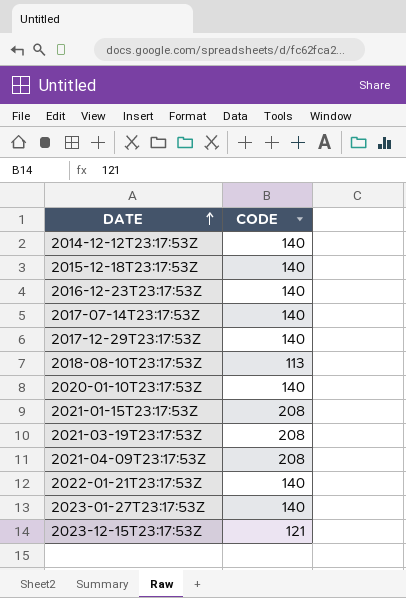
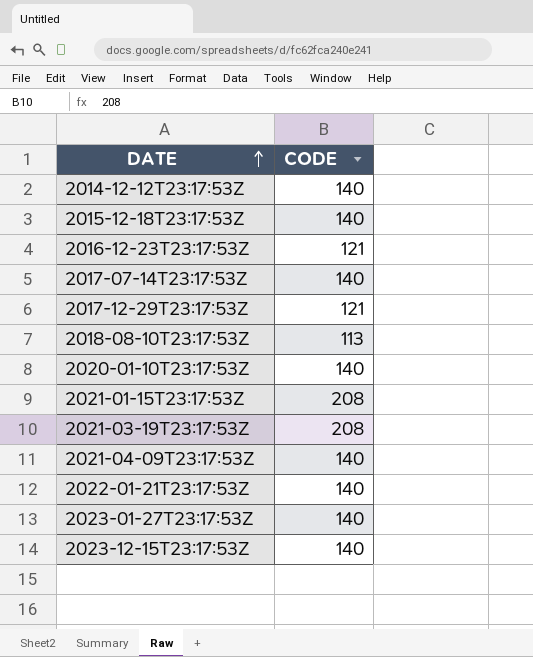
2016-12-23T23:17:53Z | CODE: 140 -> 121
2017-12-29T23:17:53Z | CODE: 140 -> 121
2021-04-09T23:17:53Z | CODE: 208 -> 140
2023-12-15T23:17:53Z | CODE: 121 -> 140

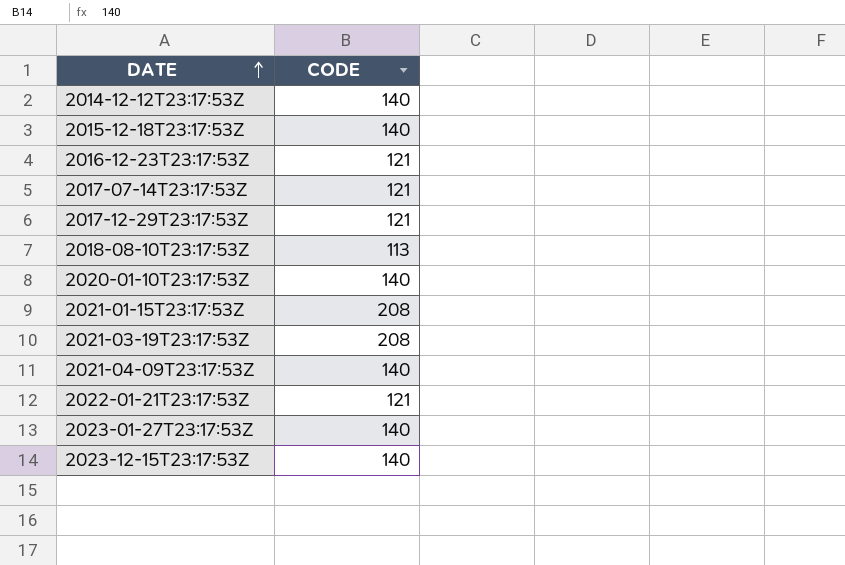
2017-07-14T23:17:53Z | CODE: 140 -> 121
2022-01-21T23:17:53Z | CODE: 140 -> 121

